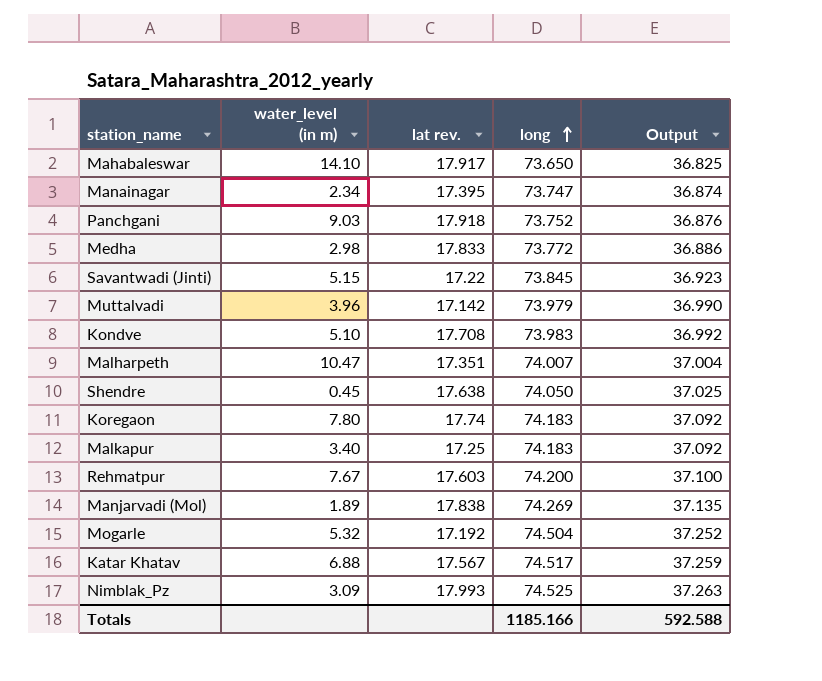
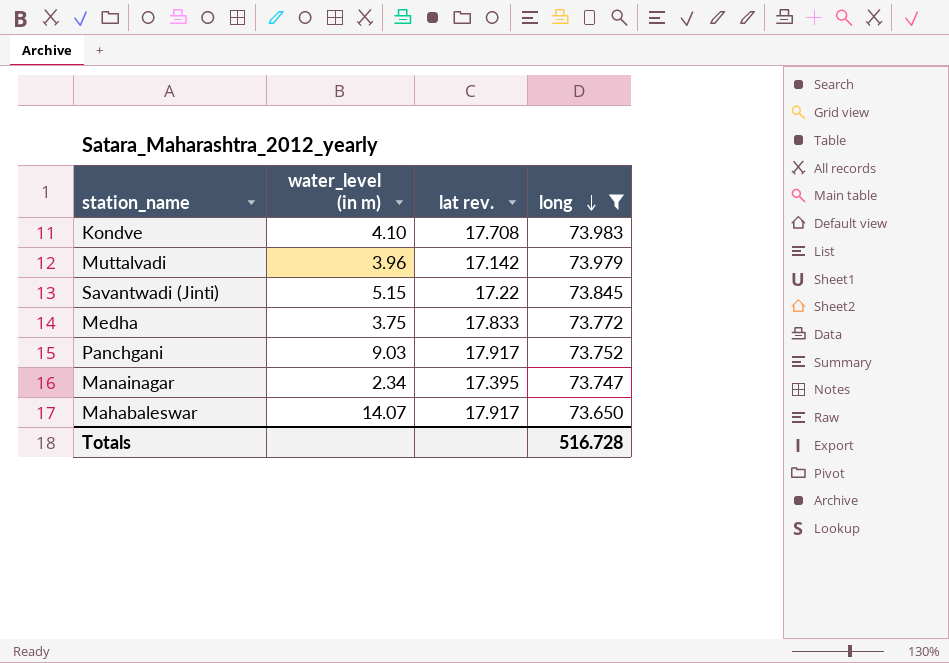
filter: none -> long <= 73.983
row order: long ascending -> long descending
column Output | formula: [long] * 0.5 -> none
Kondve | water_level (in m): 5.10 -> 4.10
Medha | water_level (in m): 2.98 -> 3.75
Panchgani | lat rev.: 17.918 -> 17.917
Mahabaleswar | water_level (in m): 14.10 -> 14.07
Totals | long: 1185.166 -> 516.728

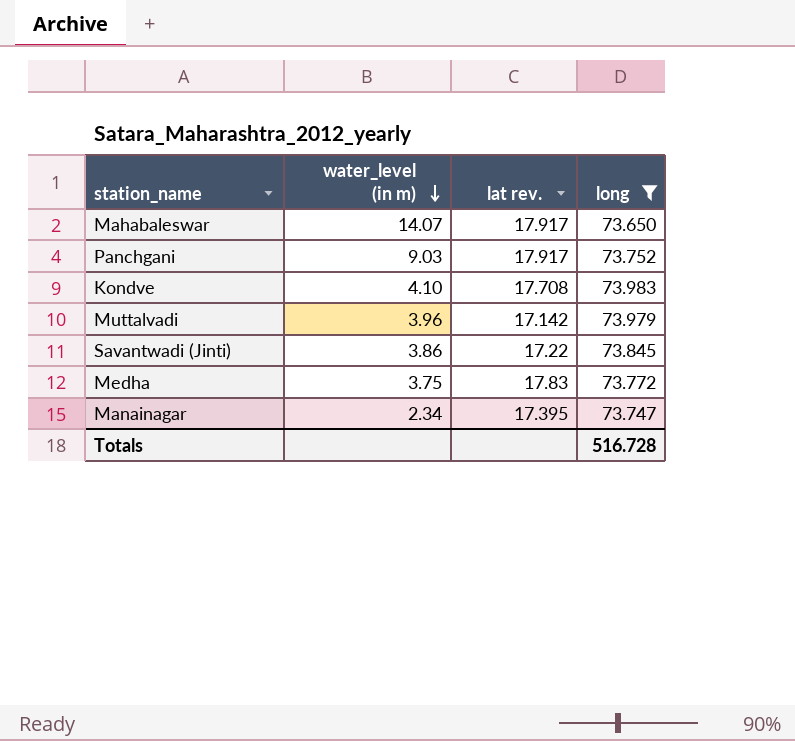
row order: long descending -> water_level (in m) descending
Savantwadi (Jinti) | water_level (in m): 5.15 -> 3.86
Medha | lat rev.: 17.833 -> 17.83

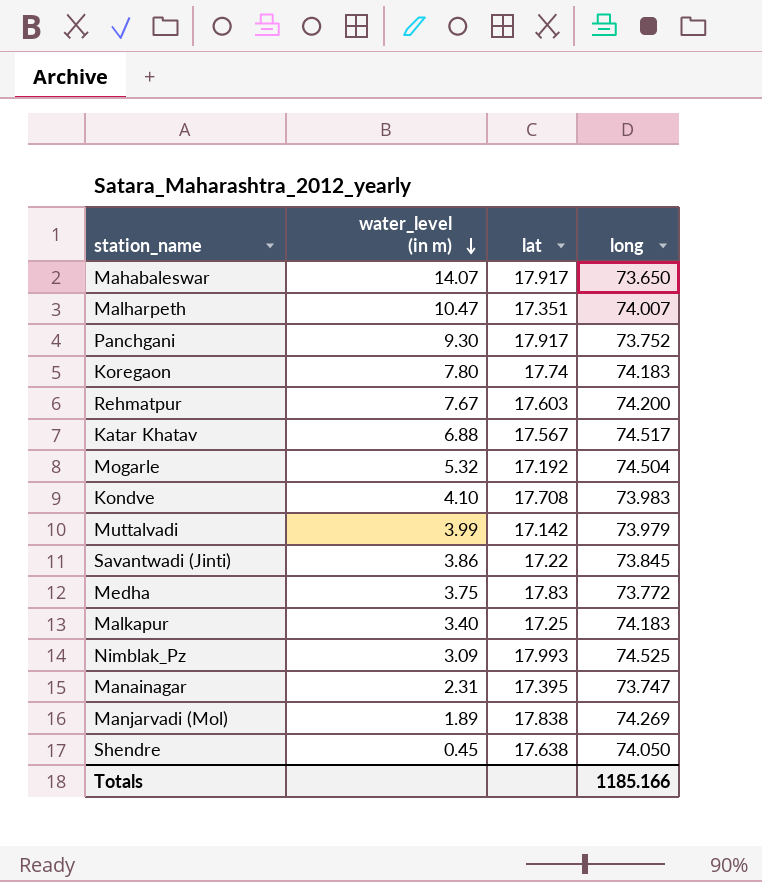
filter: long <= 73.983 -> none
column name: lat rev. -> lat
Panchgani | water_level (in m): 9.03 -> 9.30
Muttalvadi | water_level (in m): 3.96 -> 3.99
Manainagar | water_level (in m): 2.34 -> 2.31
Totals | long: 516.728 -> 1185.166

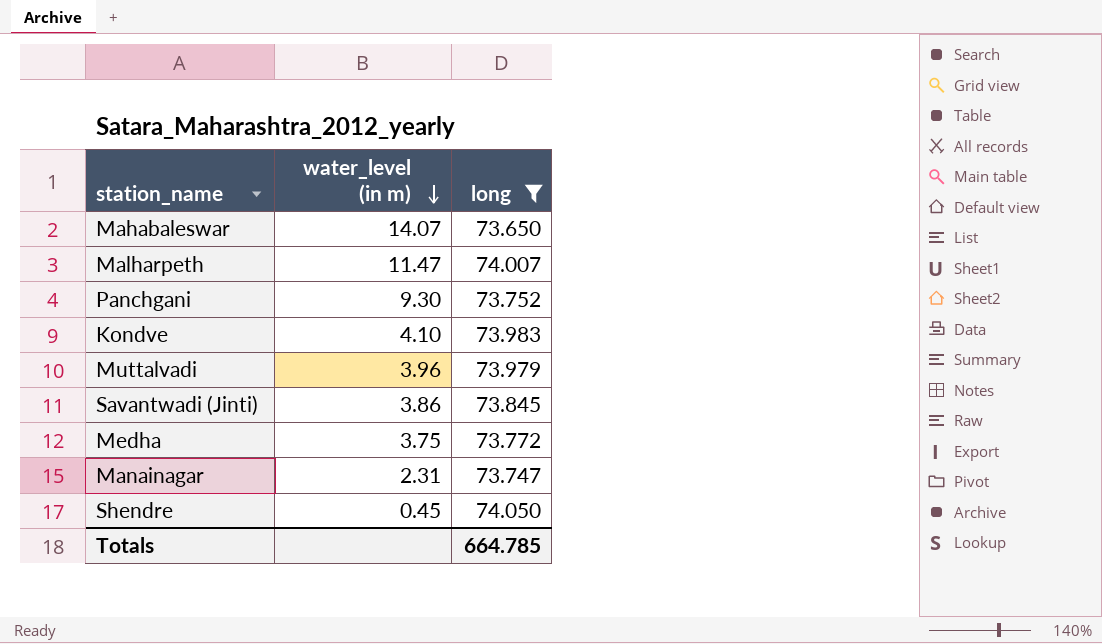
filter: none -> long <= 74.050
column lat | position: 3 -> none
Malharpeth | water_level (in m): 10.47 -> 11.47
Muttalvadi | water_level (in m): 3.99 -> 3.96
Totals | long: 1185.166 -> 664.785

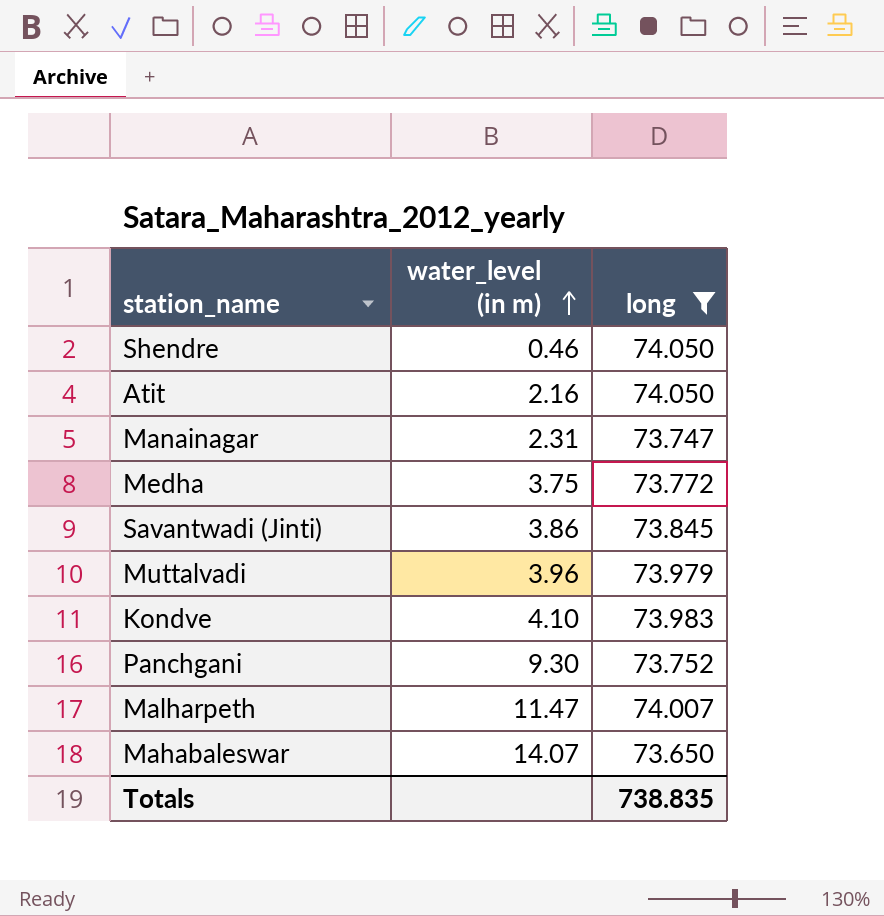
row order: water_level (in m) descending -> water_level (in m) ascending
Shendre | water_level (in m): 0.45 -> 0.46
row Atit: none -> 2.16 | 74.050
Totals | long: 664.785 -> 738.835

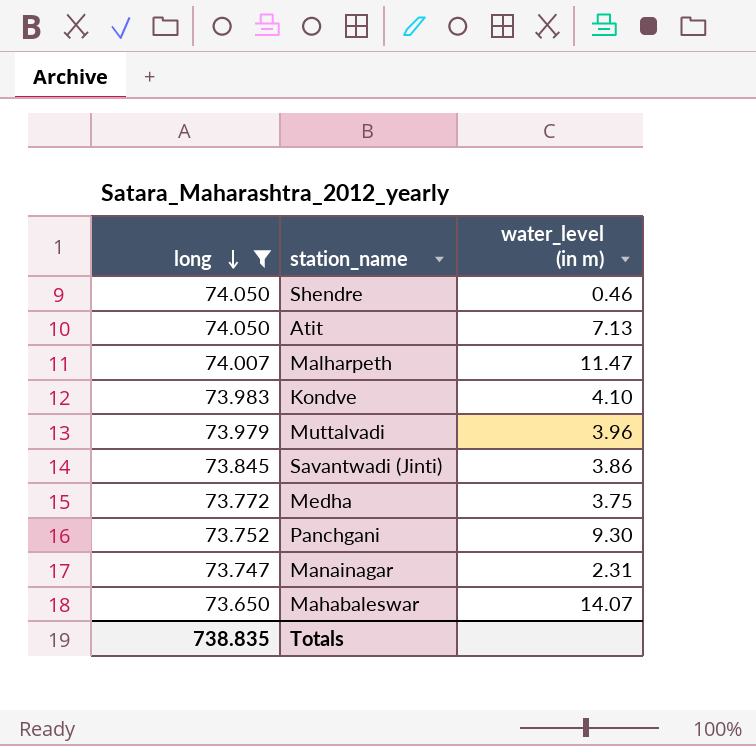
row order: water_level (in m) ascending -> long descending
column long | position: 3 -> 1
Atit | water_level (in m): 2.16 -> 7.13

